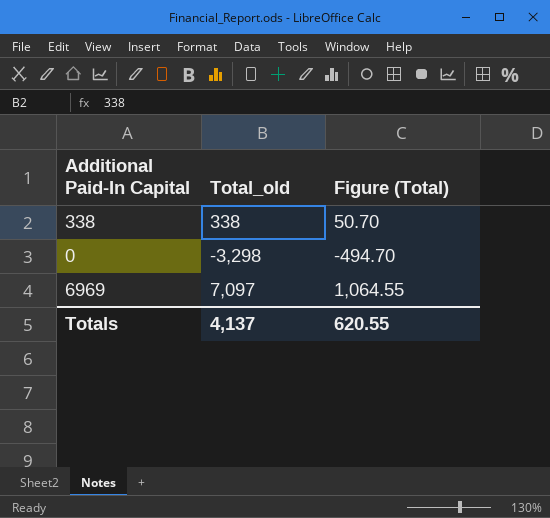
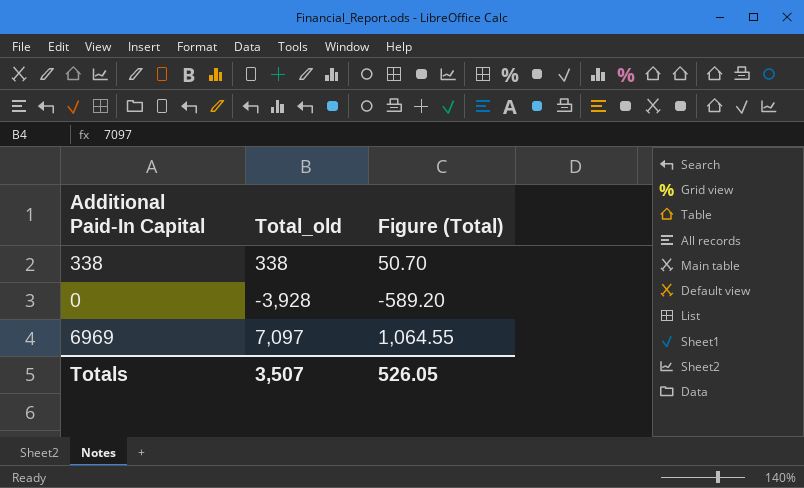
0 | Total_old: -3,298 -> -3,928
0 | Figure (Total): -494.70 -> -589.20
Totals | Total_old: 4,137 -> 3,507
Totals | Figure (Total): 620.55 -> 526.05

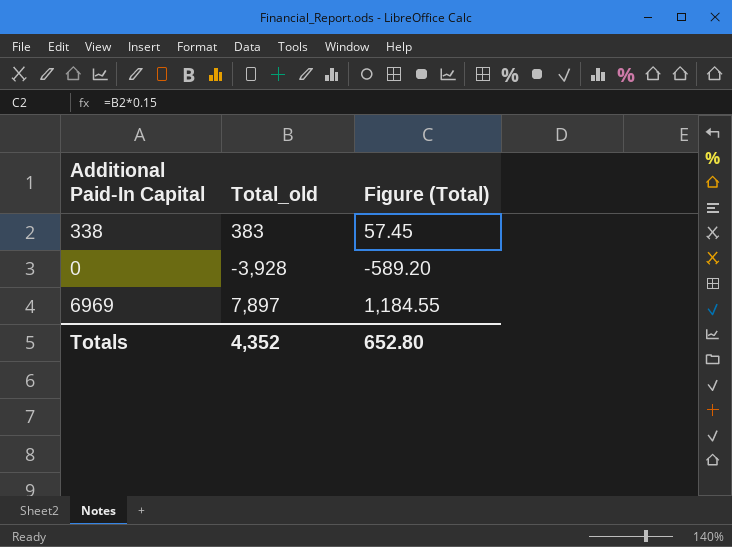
338 | Total_old: 338 -> 383
338 | Figure (Total): 50.70 -> 57.45
6969 | Total_old: 7,097 -> 7,897
6969 | Figure (Total): 1,064.55 -> 1,184.55
Totals | Total_old: 3,507 -> 4,352
Totals | Figure (Total): 526.05 -> 652.80

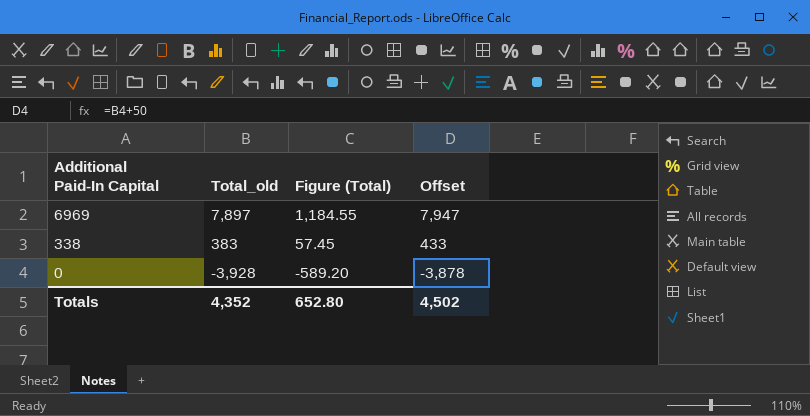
row order: none -> Additional Paid-In Capital descending
column Offset | formula: none -> [Total_old] + 50

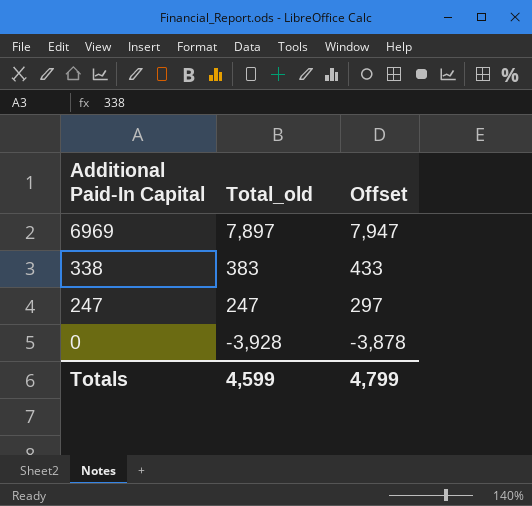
column Figure (Total) | formula: [Total_old] * 0.15 -> none
row 247: none -> 247 | 297
Totals | Total_old: 4,352 -> 4,599
Totals | Offset: 4,502 -> 4,799

